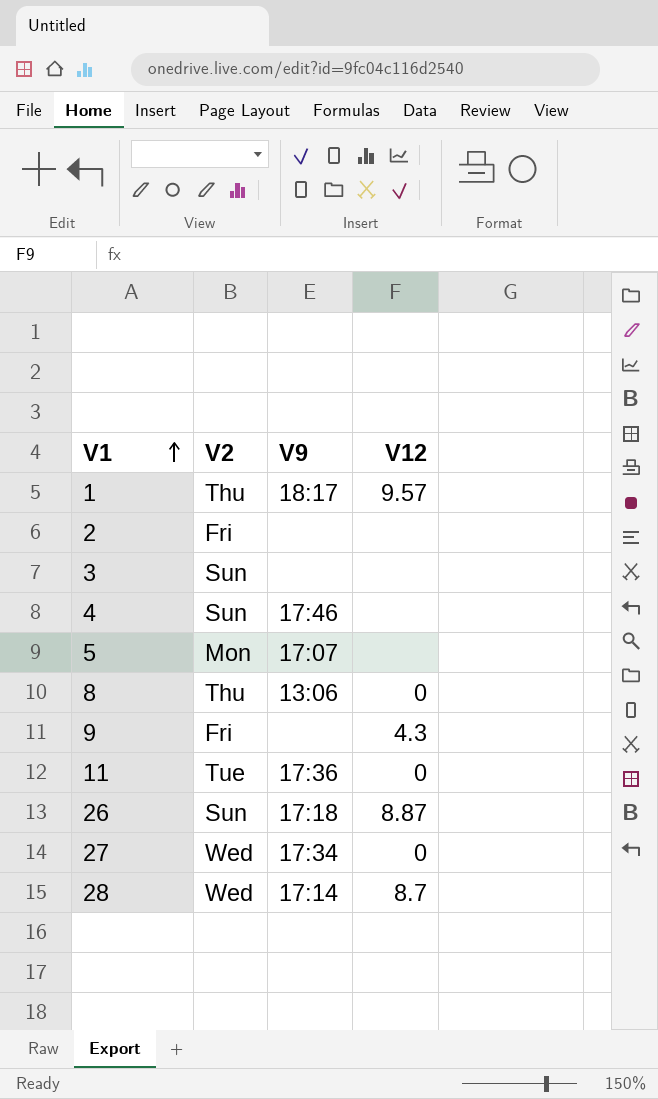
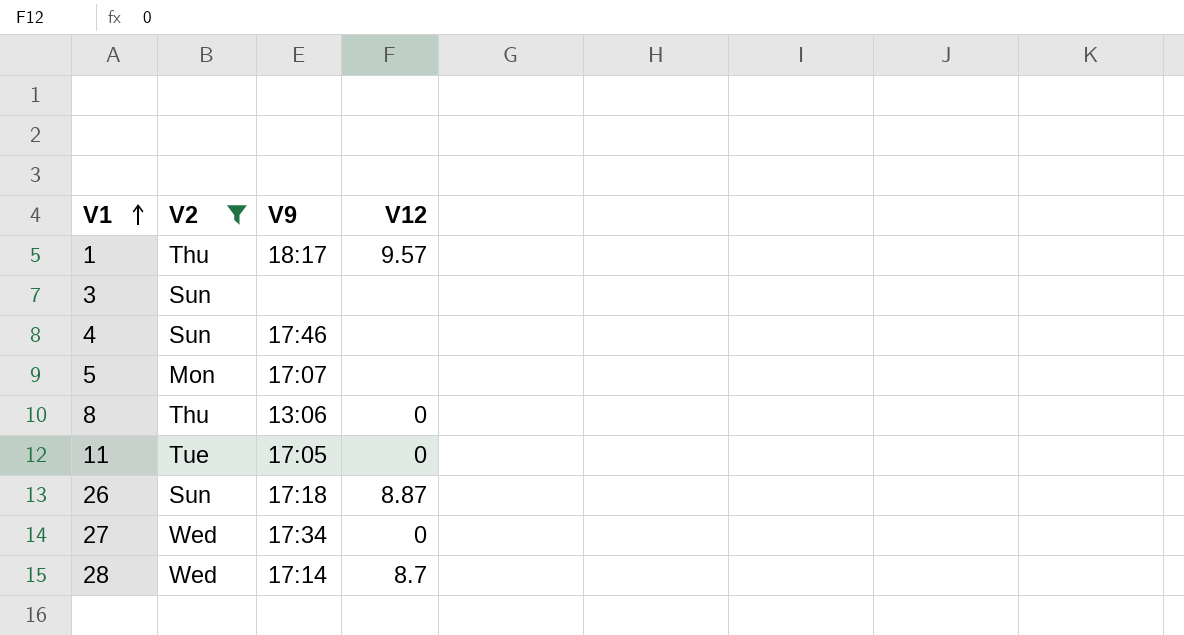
filter: none -> V2 != Fri
11 | V9: 17:36 -> 17:05

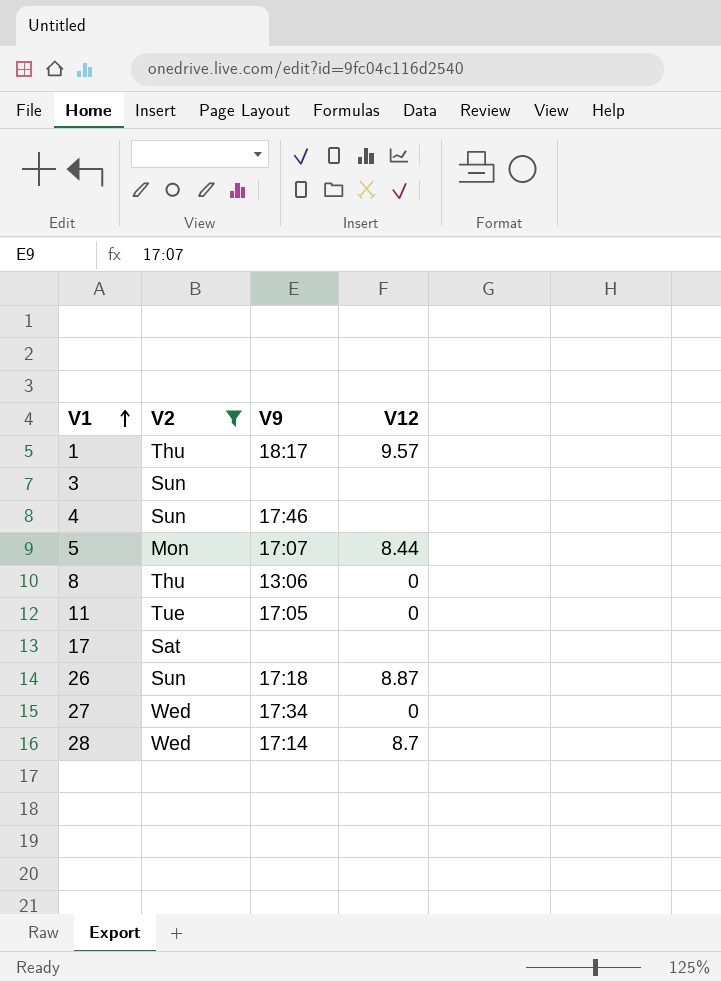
5 | V12: none -> 8.44
row 17: none -> Sat | none | none

